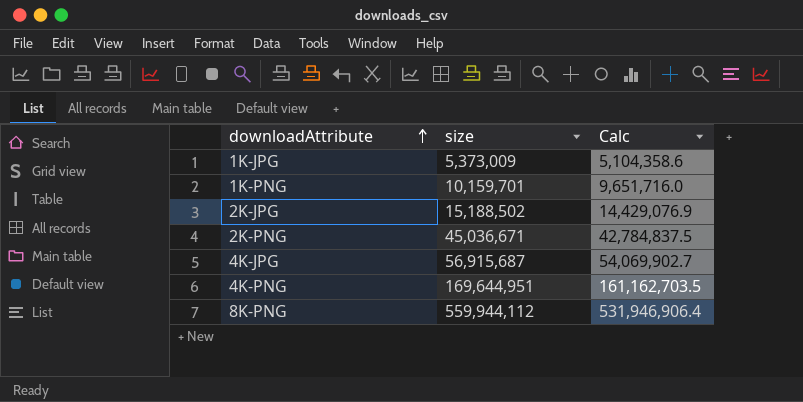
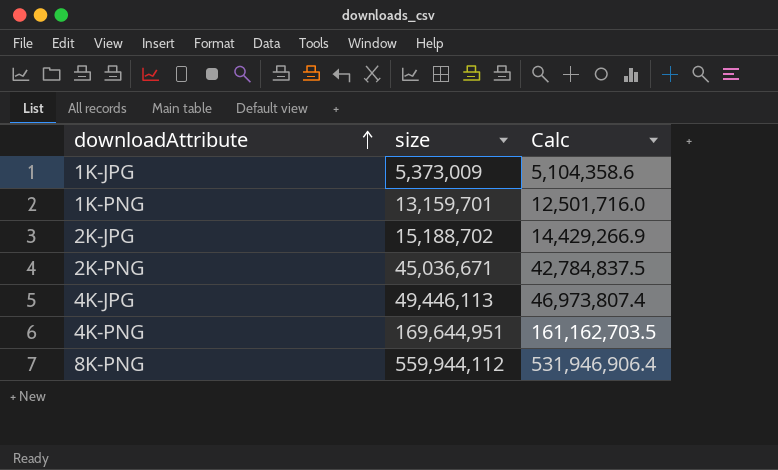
1K-PNG | size: 10,159,701 -> 13,159,701
1K-PNG | Calc: 9,651,716.0 -> 12,501,716.0
2K-JPG | size: 15,188,502 -> 15,188,702
2K-JPG | Calc: 14,429,076.9 -> 14,429,266.9
4K-JPG | size: 56,915,687 -> 49,446,113
4K-JPG | Calc: 54,069,902.7 -> 46,973,807.4

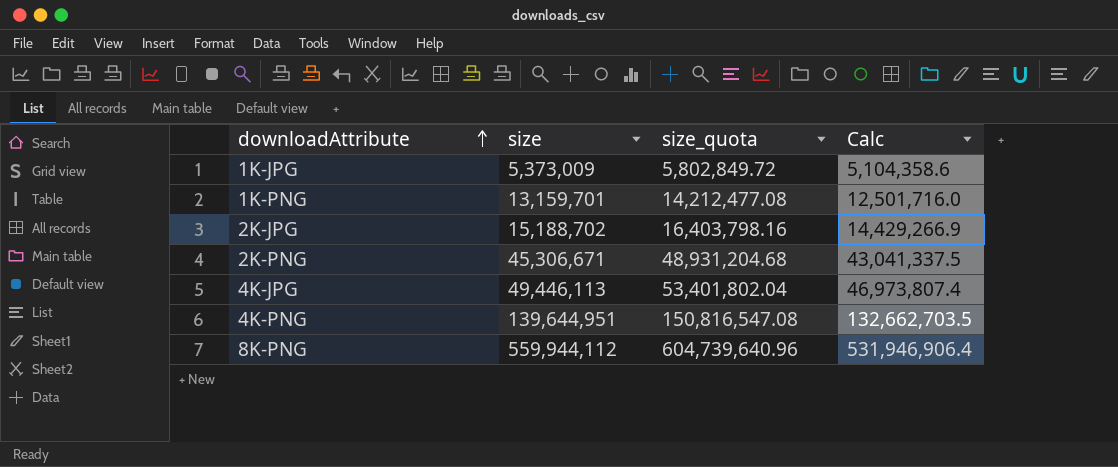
column size_quota | formula: none -> [size] * 1.08
2K-PNG | size: 45,036,671 -> 45,306,671
2K-PNG | Calc: 42,784,837.5 -> 43,041,337.5
4K-PNG | size: 169,644,951 -> 139,644,951
4K-PNG | Calc: 161,162,703.5 -> 132,662,703.5

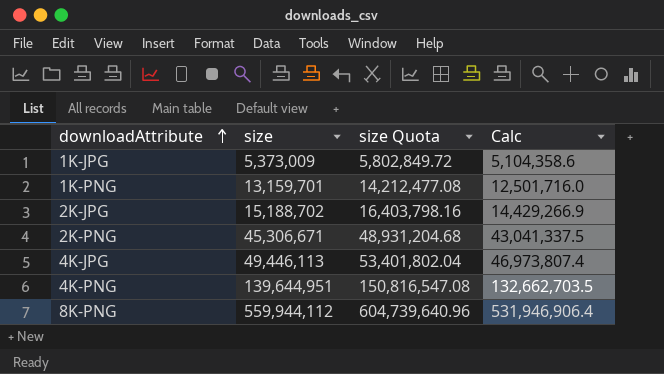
column name: size_quota -> size Quota

